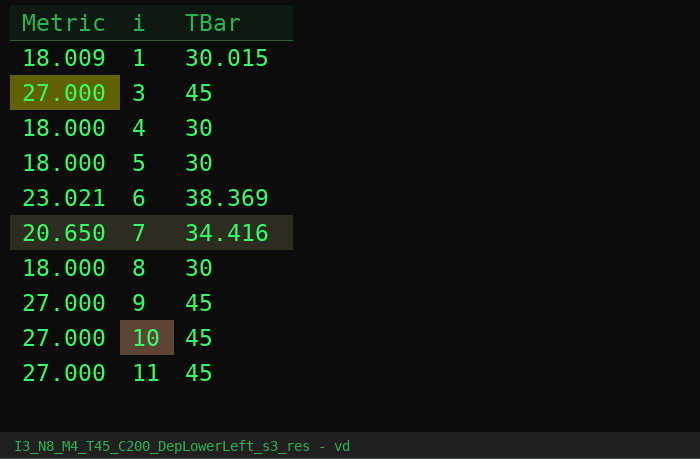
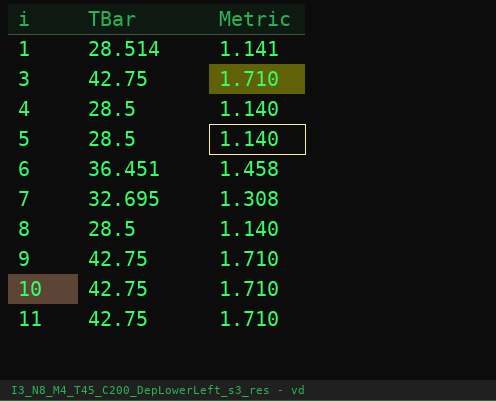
column Metric | formula: [TBar] * 0.6 -> [TBar] * 0.04
column Metric | position: 1 -> 3
1 | TBar: 30.015 -> 28.514
3 | TBar: 45 -> 42.75
4 | TBar: 30 -> 28.5
5 | TBar: 30 -> 28.5
6 | TBar: 38.369 -> 36.451
7 | TBar: 34.416 -> 32.695
8 | TBar: 30 -> 28.5
9 | TBar: 45 -> 42.75
10 | TBar: 45 -> 42.75
11 | TBar: 45 -> 42.75

